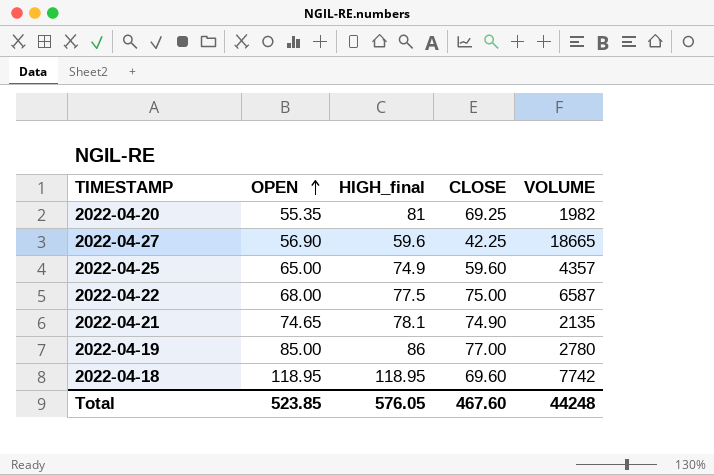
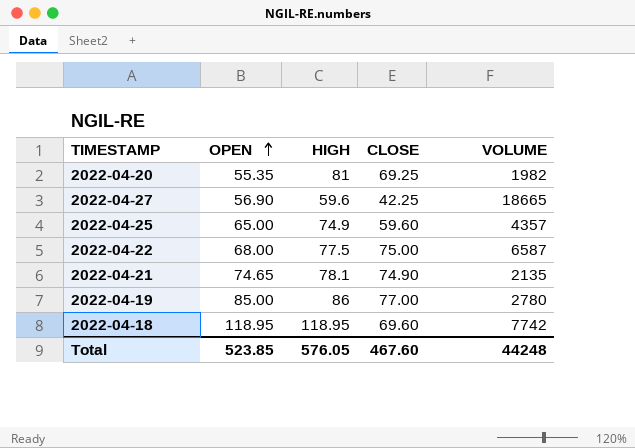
column name: HIGH_final -> HIGH

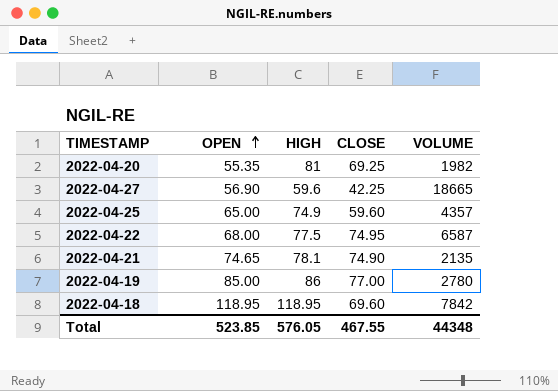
2022-04-22 | CLOSE: 75.00 -> 74.95
2022-04-18 | VOLUME: 7742 -> 7842
Total | CLOSE: 467.60 -> 467.55
Total | VOLUME: 44248 -> 44348

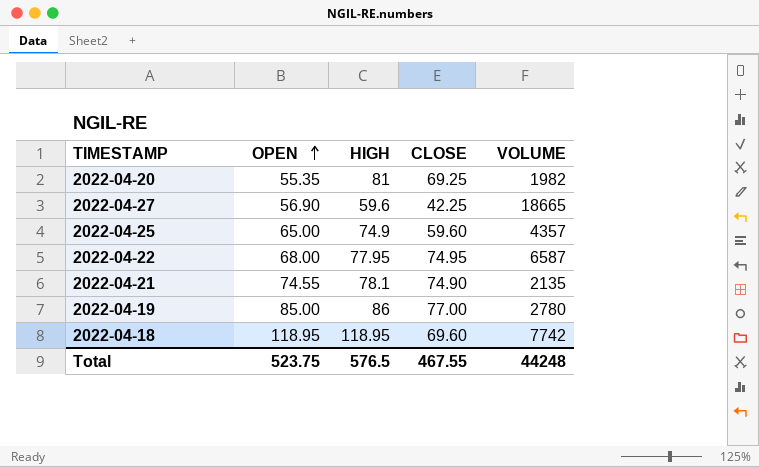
2022-04-22 | HIGH: 77.5 -> 77.95
2022-04-21 | OPEN: 74.65 -> 74.55
2022-04-18 | VOLUME: 7842 -> 7742
Total | OPEN: 523.85 -> 523.75
Total | HIGH: 576.05 -> 576.5
Total | VOLUME: 44348 -> 44248

